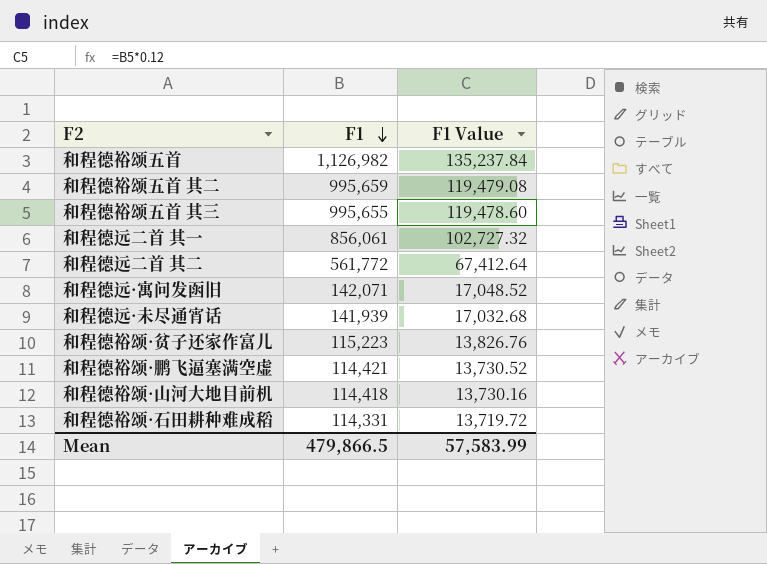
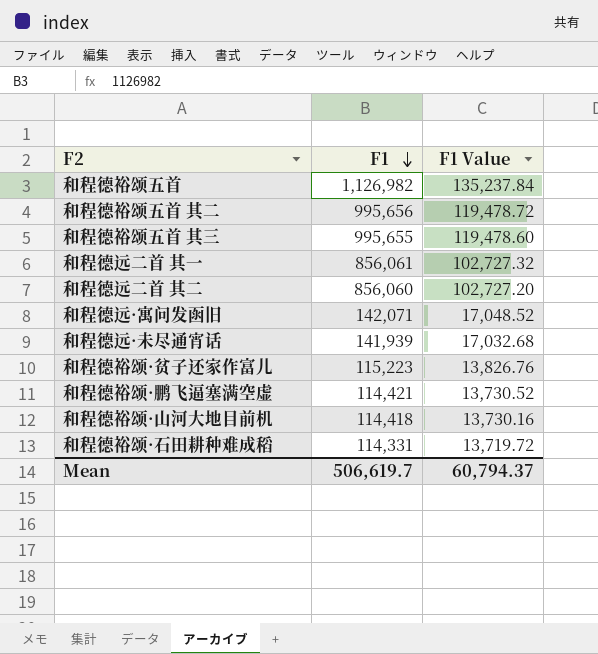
和程德裕颂五首 其二 | F1: 995,659 -> 995,656
和程德裕颂五首 其二 | F1 Value: 119,479.08 -> 119,478.72
和程德远二首 其二 | F1: 561,772 -> 856,060
和程德远二首 其二 | F1 Value: 67,412.64 -> 102,727.20
Mean | F1: 479,866.5 -> 506,619.7
Mean | F1 Value: 57,583.99 -> 60,794.37

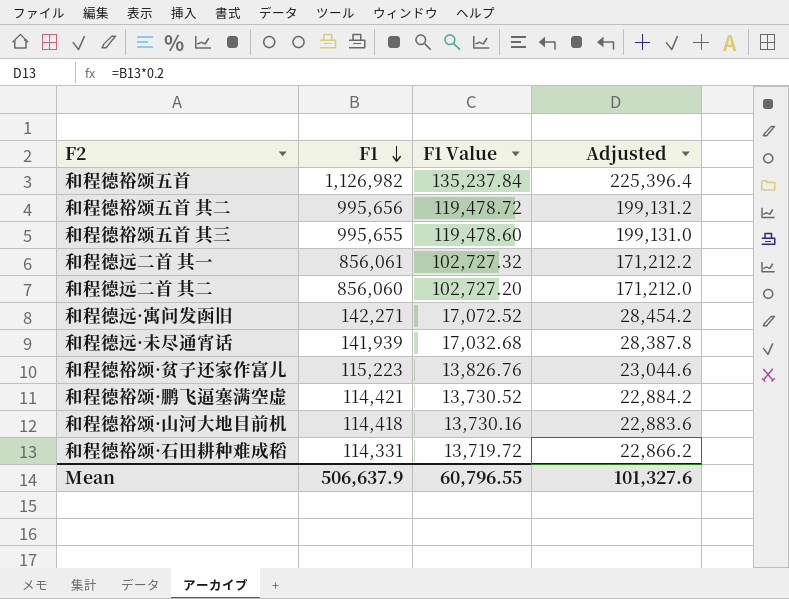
column Adjusted | formula: none -> [F1] * 0.2
和程德远·寓问发函旧 | F1: 142,071 -> 142,271
和程德远·寓问发函旧 | F1 Value: 17,048.52 -> 17,072.52
Mean | F1: 506,619.7 -> 506,637.9
Mean | F1 Value: 60,794.37 -> 60,796.55

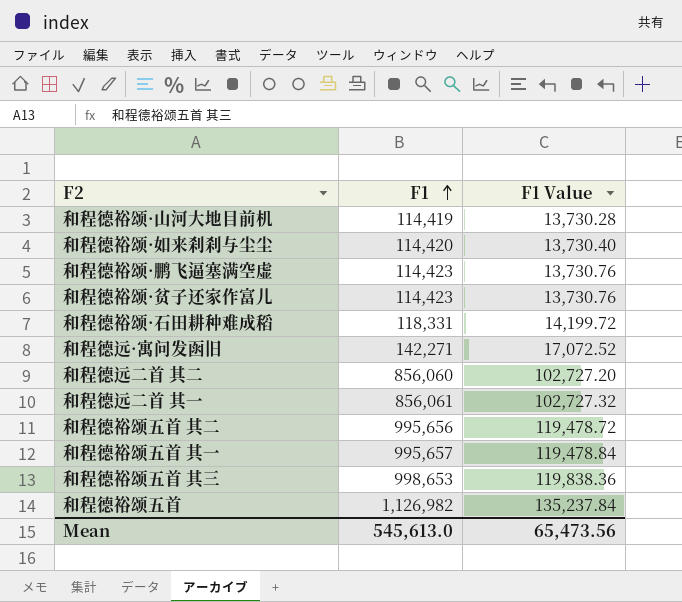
row order: F1 descending -> F1 ascending
column Adjusted | formula: [F1] * 0.2 -> none
row 和程德远·未尽通宵话: 141,939 | 17,032.68 | 28,387.8 -> none
和程德裕颂·山河大地目前机 | F1: 114,418 -> 114,419
和程德裕颂·山河大地目前机 | F1 Value: 13,730.16 -> 13,730.28
row 和程德裕颂·如来刹刹与尘尘: none -> 114,420 | 13,730.40
和程德裕颂·鹏飞逼塞满空虚 | F1: 114,421 -> 114,423
和程德裕颂·鹏飞逼塞满空虚 | F1 Value: 13,730.52 -> 13,730.76
和程德裕颂·贫子还家作富儿 | F1: 115,223 -> 114,423
和程德裕颂·贫子还家作富儿 | F1 Value: 13,826.76 -> 13,730.76
和程德裕颂·石田耕种难成稻 | F1: 114,331 -> 118,331
和程德裕颂·石田耕种难成稻 | F1 Value: 13,719.72 -> 14,199.72
row 和程德裕颂五首 其一: none -> 995,657 | 119,478.84
和程德裕颂五首 其三 | F1: 995,655 -> 998,653
和程德裕颂五首 其三 | F1 Value: 119,478.60 -> 119,838.36
Mean | F1: 506,637.9 -> 545,613.0
Mean | F1 Value: 60,796.55 -> 65,473.56

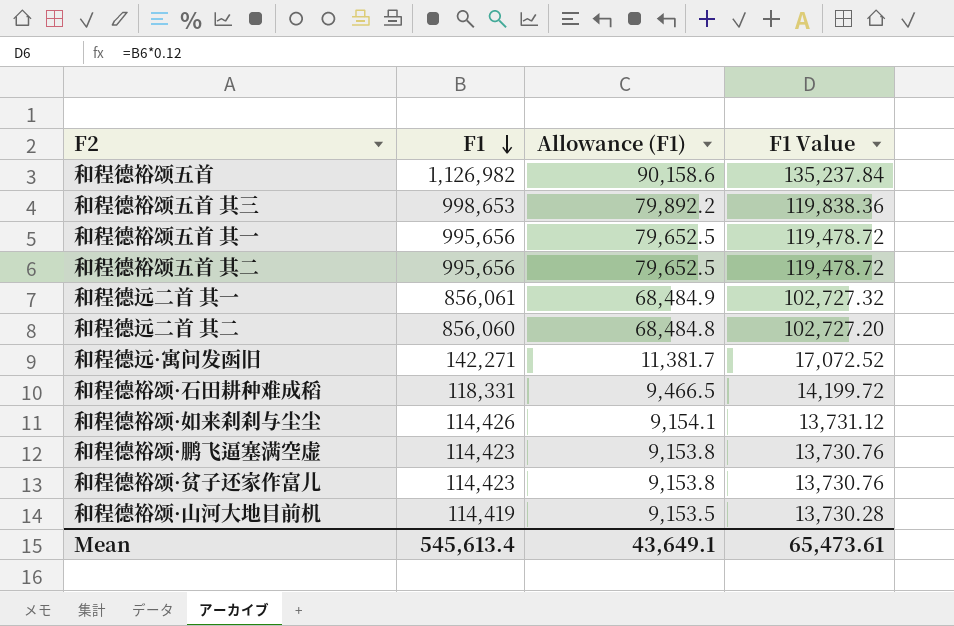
row order: F1 ascending -> F1 descending
column Allowance (F1) | formula: none -> [F1] * 0.08
和程德裕颂五首 其一 | F1: 995,657 -> 995,656
和程德裕颂五首 其一 | F1 Value: 119,478.84 -> 119,478.72
和程德裕颂·如来刹刹与尘尘 | F1: 114,420 -> 114,426
和程德裕颂·如来刹刹与尘尘 | F1 Value: 13,730.40 -> 13,731.12
Mean | F1: 545,613.0 -> 545,613.4
Mean | F1 Value: 65,473.56 -> 65,473.61

